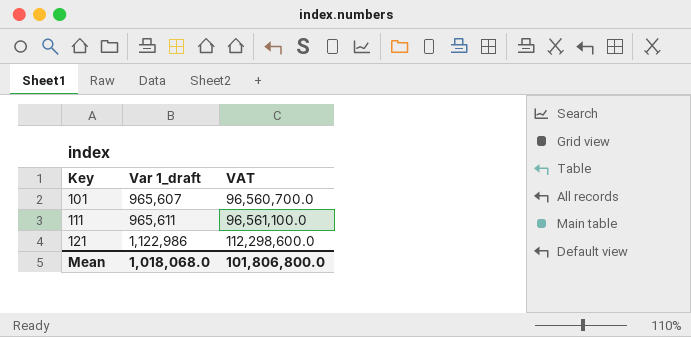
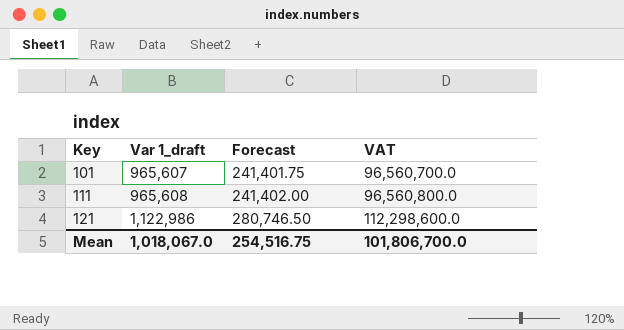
column Forecast | formula: none -> [Var 1_draft] * 0.25
111 | Var 1_draft: 965,611 -> 965,608
111 | VAT: 96,561,100.0 -> 96,560,800.0
Mean | Var 1_draft: 1,018,068.0 -> 1,018,067.0
Mean | VAT: 101,806,800.0 -> 101,806,700.0

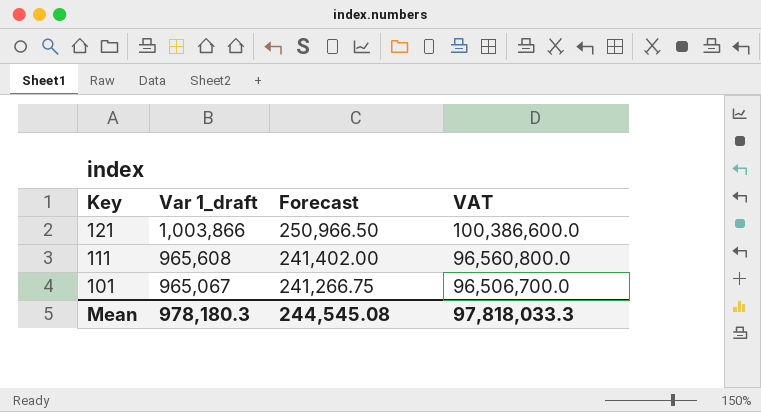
row order: Key ascending -> Key descending
121 | Var 1_draft: 1,122,986 -> 1,003,866
121 | Forecast: 280,746.50 -> 250,966.50
121 | VAT: 112,298,600.0 -> 100,386,600.0
101 | Var 1_draft: 965,607 -> 965,067
101 | Forecast: 241,401.75 -> 241,266.75
101 | VAT: 96,560,700.0 -> 96,506,700.0
Mean | Var 1_draft: 1,018,067.0 -> 978,180.3
Mean | Forecast: 254,516.75 -> 244,545.08
Mean | VAT: 101,806,700.0 -> 97,818,033.3

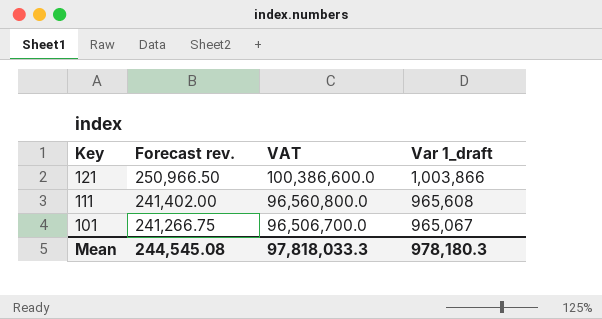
column name: Forecast -> Forecast rev.
column Var 1_draft | position: 2 -> 4

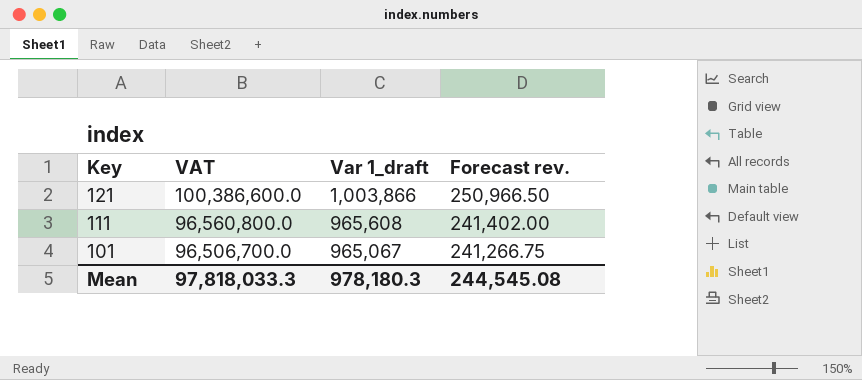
column Forecast rev. | position: 2 -> 4

